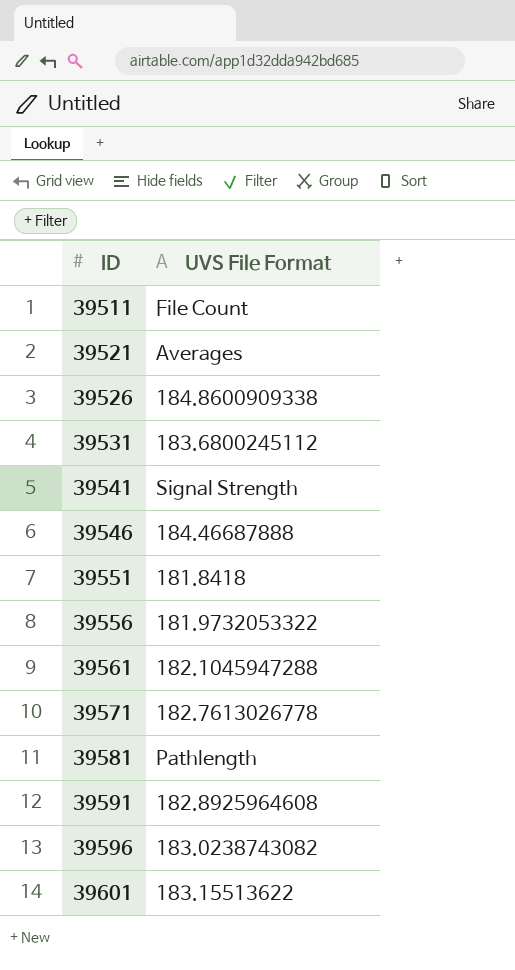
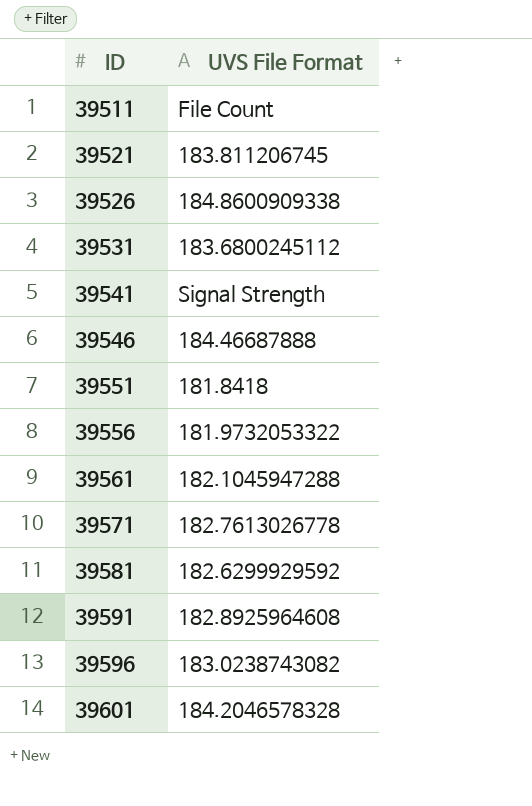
39521 | UVS File Format: Averages -> 183.811206745
39581 | UVS File Format: Pathlength -> 182.6299929592
39601 | UVS File Format: 183.15513622 -> 184.2046578328

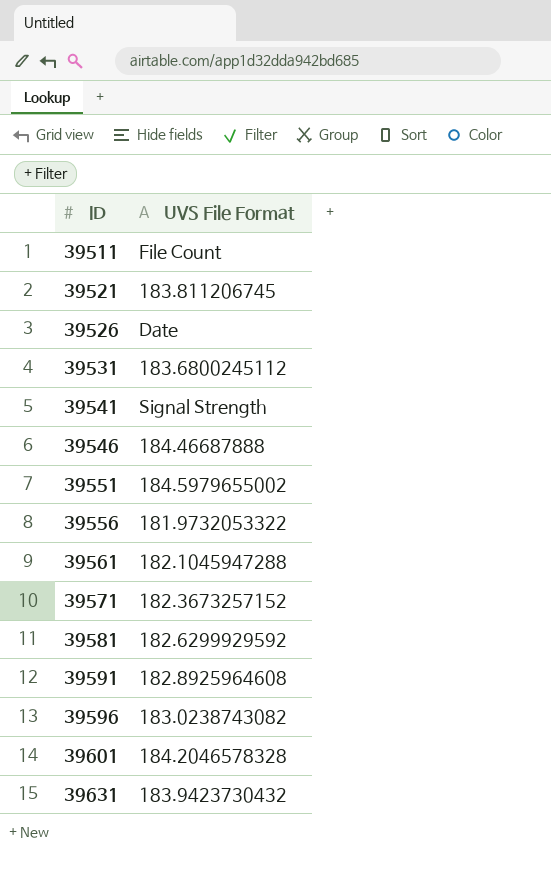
39526 | UVS File Format: 184.8600909338 -> Date
39551 | UVS File Format: 181.8418 -> 184.5979655002
39571 | UVS File Format: 182.7613026778 -> 182.3673257152
row 39631: none -> 183.9423730432

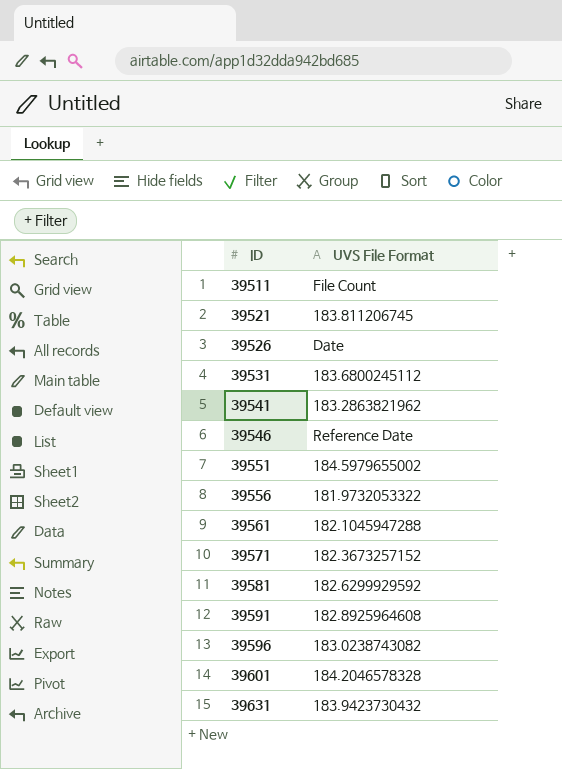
39541 | UVS File Format: Signal Strength -> 183.2863821962
39546 | UVS File Format: 184.46687888 -> Reference Date

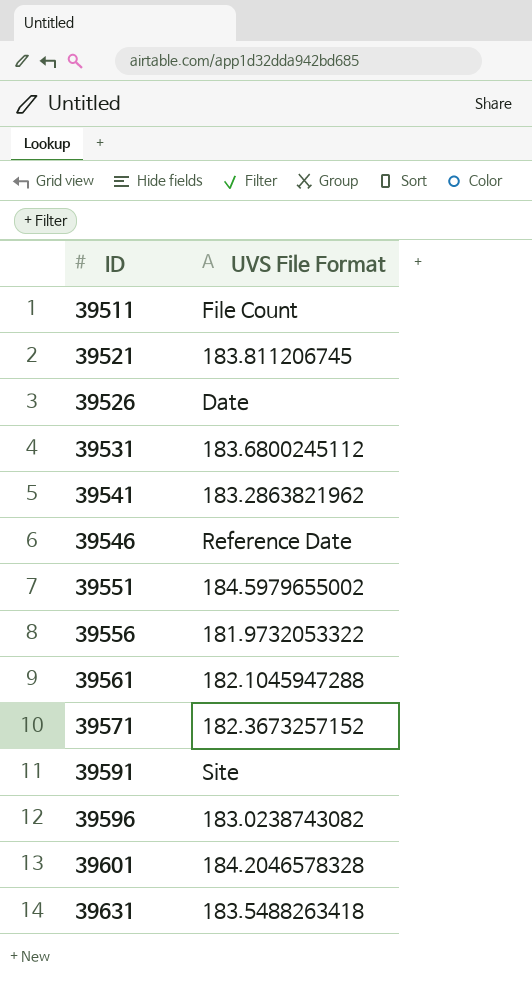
row 39581: 182.6299929592 -> none
39591 | UVS File Format: 182.8925964608 -> Site
39631 | UVS File Format: 183.9423730432 -> 183.5488263418

